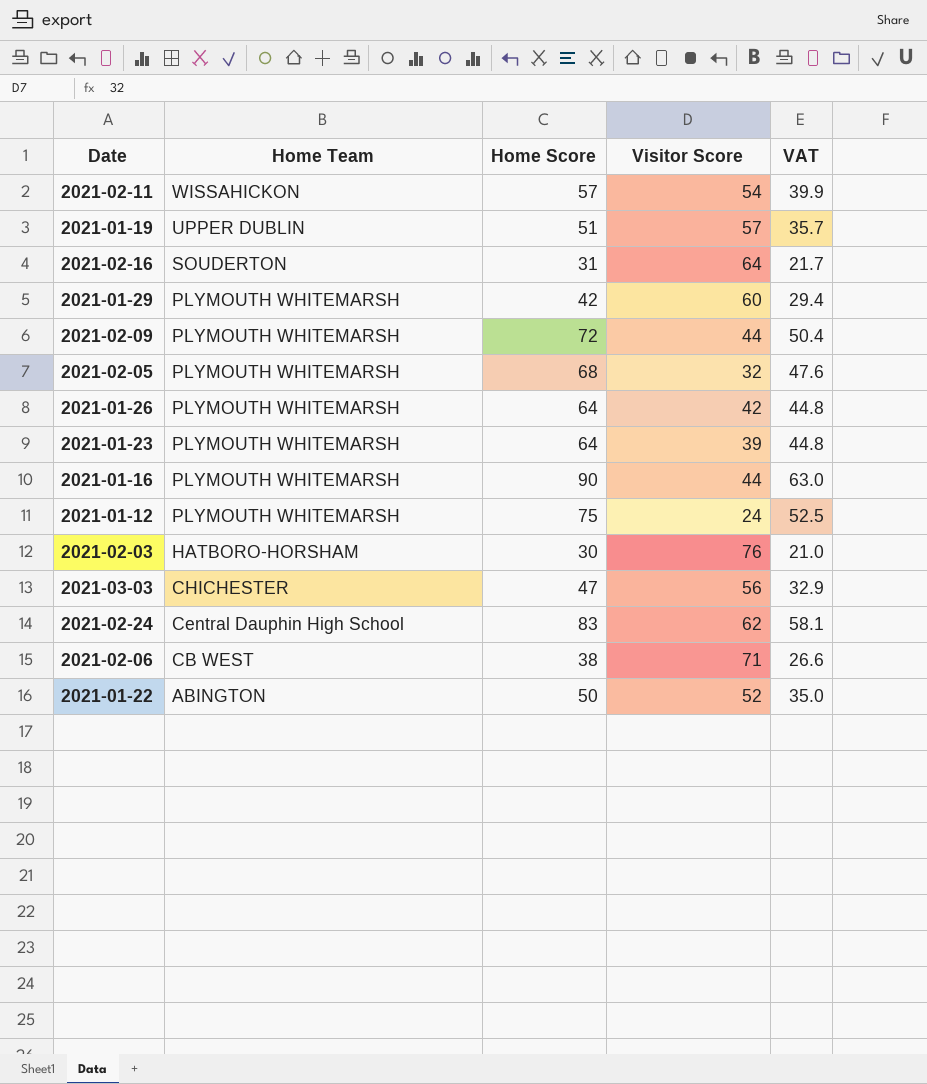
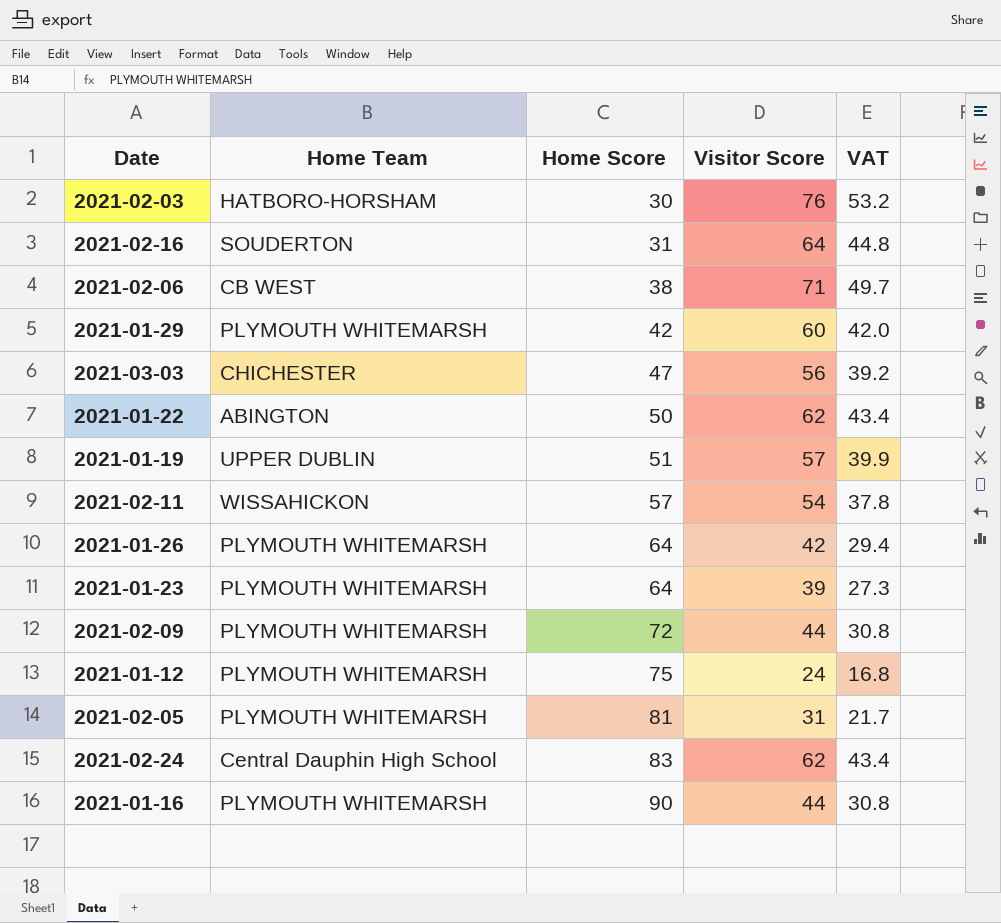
row order: Home Team descending -> Home Score ascending
column VAT | formula: [Home Score] * 0.7 -> [Visitor Score] * 0.7
2021-01-22 | Visitor Score: 52 -> 62
2021-02-05 | Home Score: 68 -> 81
2021-02-05 | Visitor Score: 32 -> 31

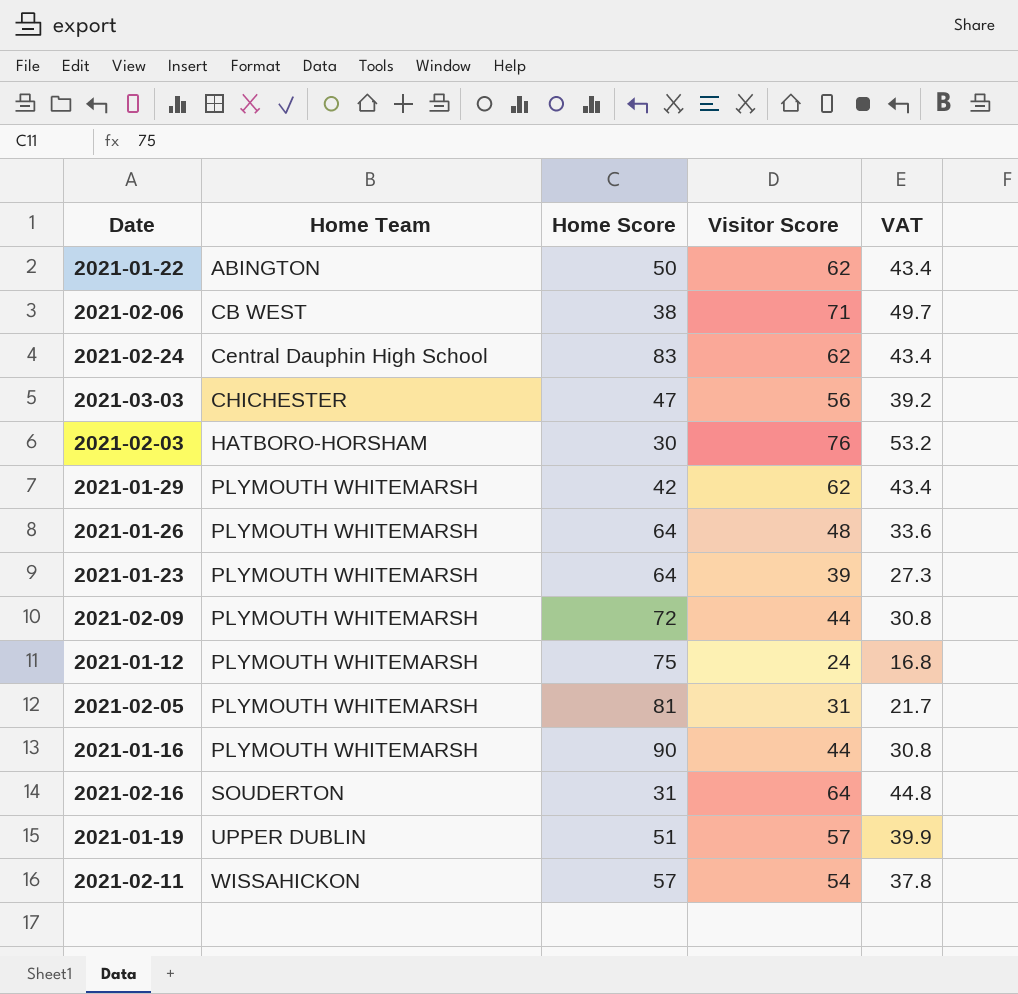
row order: Home Score ascending -> Home Team ascending
2021-01-29 | Visitor Score: 60 -> 62
2021-01-29 | VAT: 42.0 -> 43.4
2021-01-26 | Visitor Score: 42 -> 48
2021-01-26 | VAT: 29.4 -> 33.6

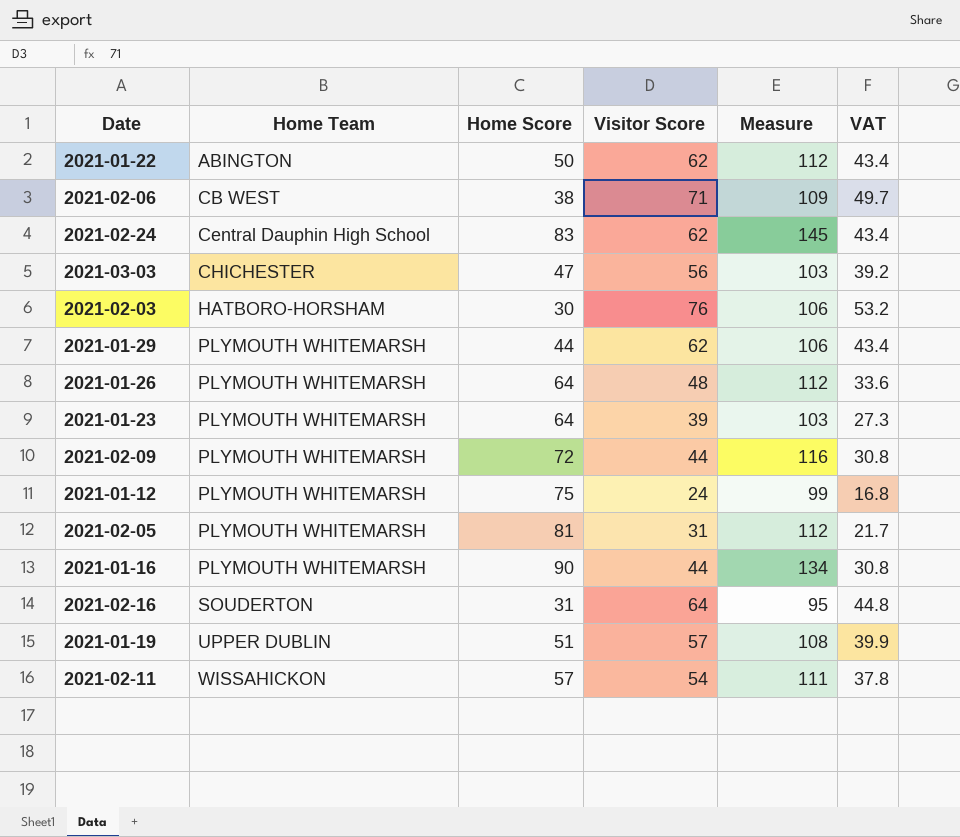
column Measure | formula: none -> [Home Score] + [Visitor Score]
2021-01-29 | Home Score: 42 -> 44

